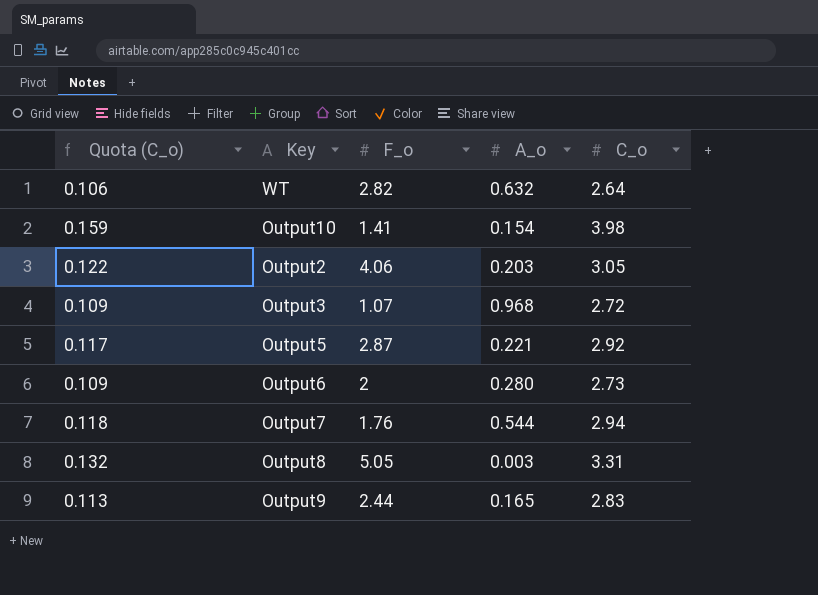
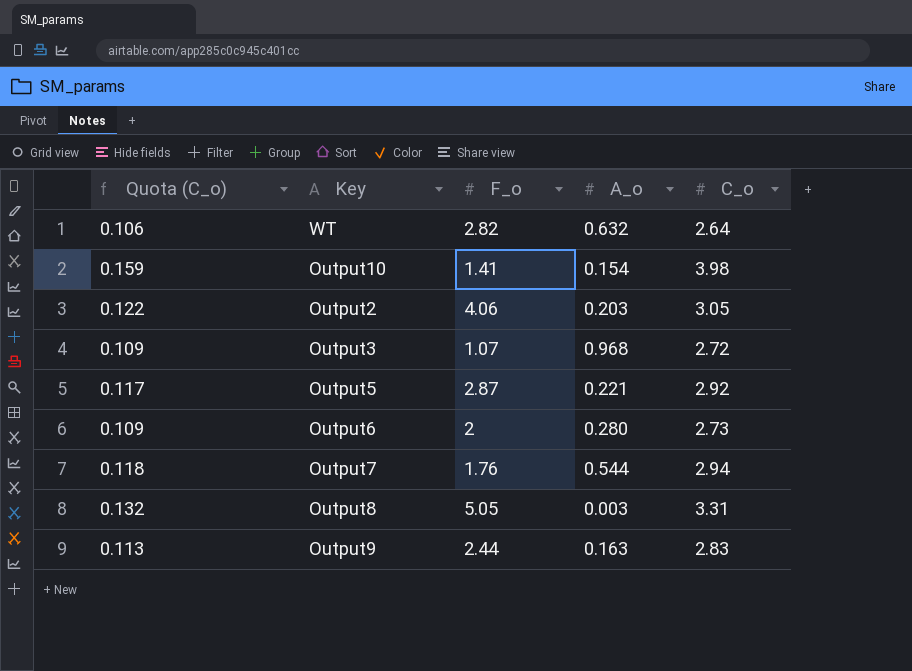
Output9 | A_o: 0.165 -> 0.163

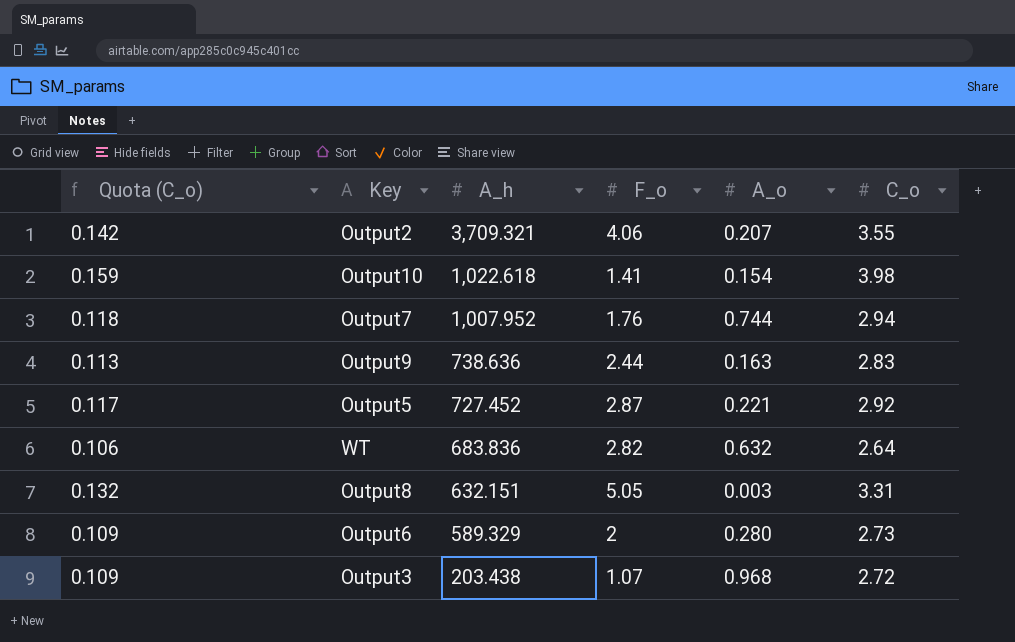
row order: none -> A_h descending
column A_h | position: none -> 3
Output2 | Quota (C_o): 0.122 -> 0.142
Output2 | A_o: 0.203 -> 0.207
Output2 | C_o: 3.05 -> 3.55
Output7 | A_o: 0.544 -> 0.744

